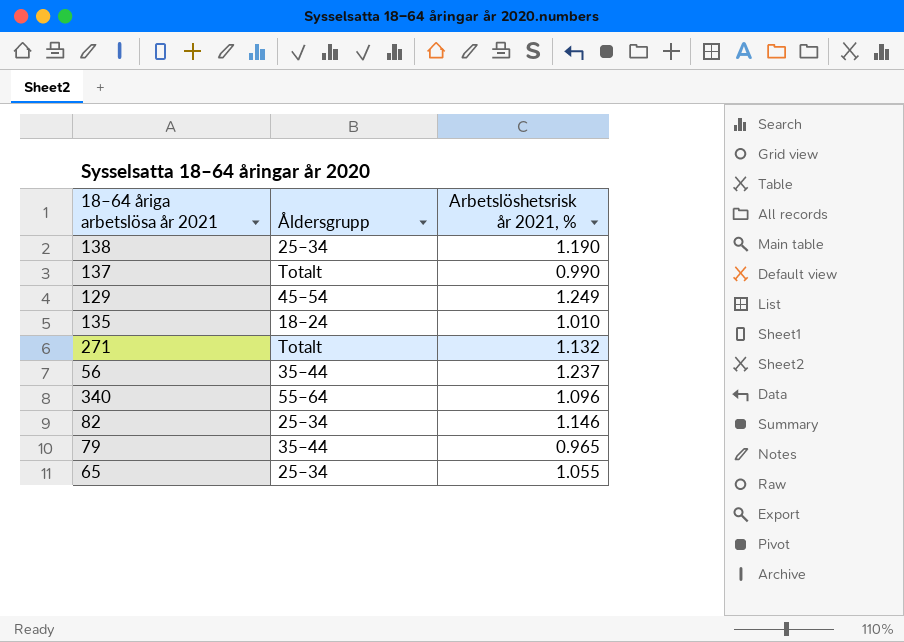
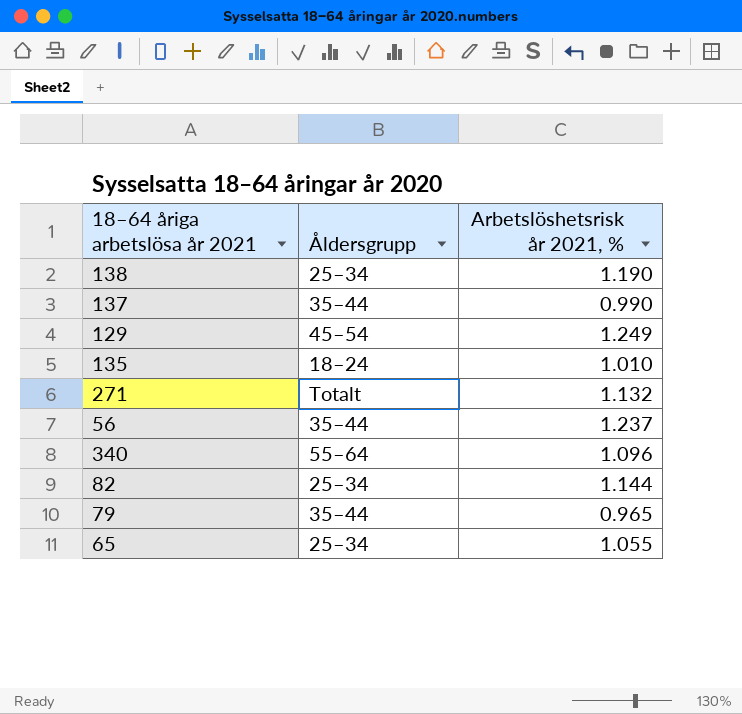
137 | Åldersgrupp: Totalt -> 35–44
82 | Arbetslöshetsrisk år 2021, %: 1.146 -> 1.144

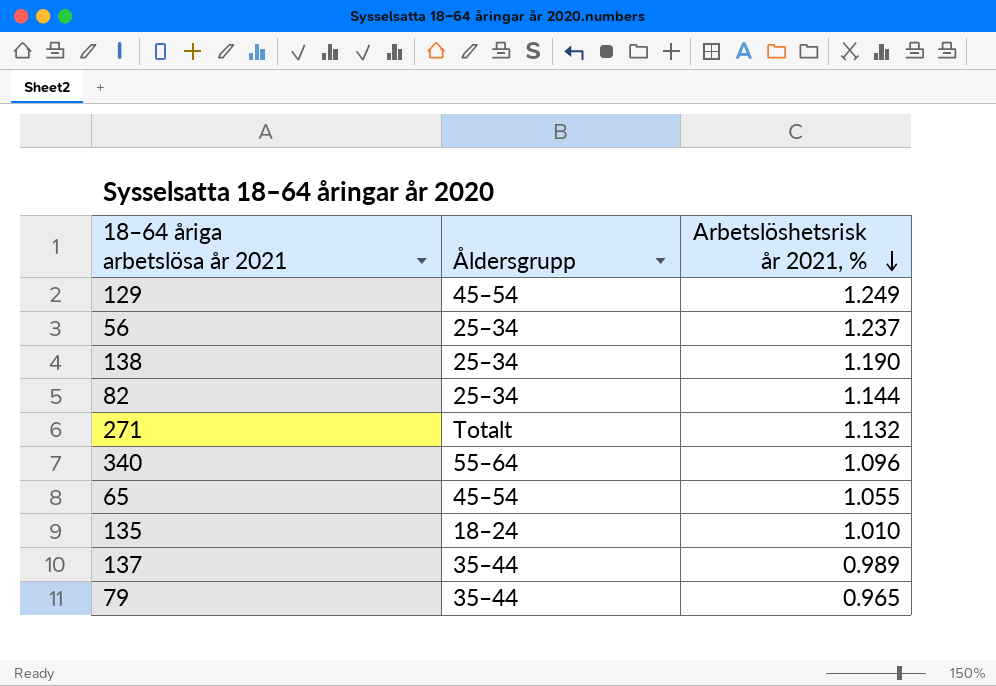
row order: none -> Arbetslöshetsrisk år 2021, % descending
56 | Åldersgrupp: 35–44 -> 25–34
65 | Åldersgrupp: 25–34 -> 45–54
137 | Arbetslöshetsrisk år 2021, %: 0.990 -> 0.989

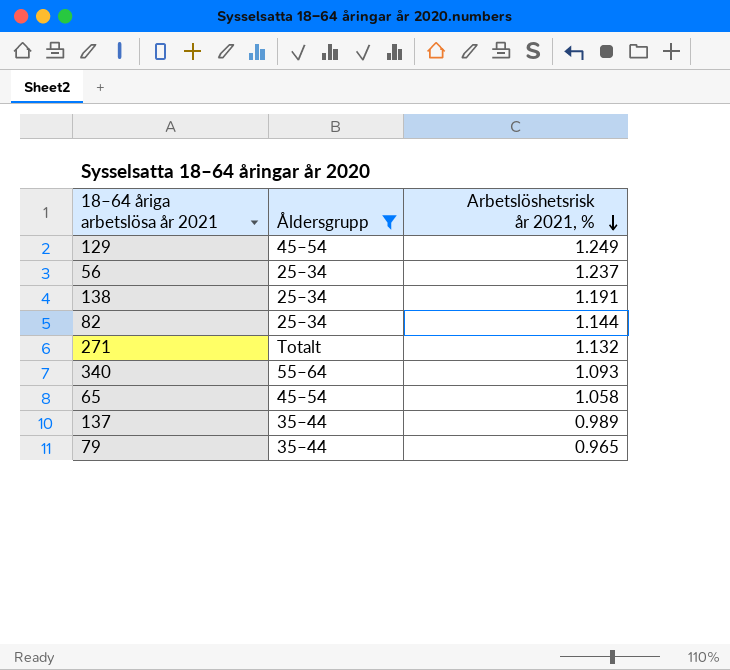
filter: none -> Åldersgrupp != 18–24
138 | Arbetslöshetsrisk år 2021, %: 1.190 -> 1.191
340 | Arbetslöshetsrisk år 2021, %: 1.096 -> 1.093
65 | Arbetslöshetsrisk år 2021, %: 1.055 -> 1.058

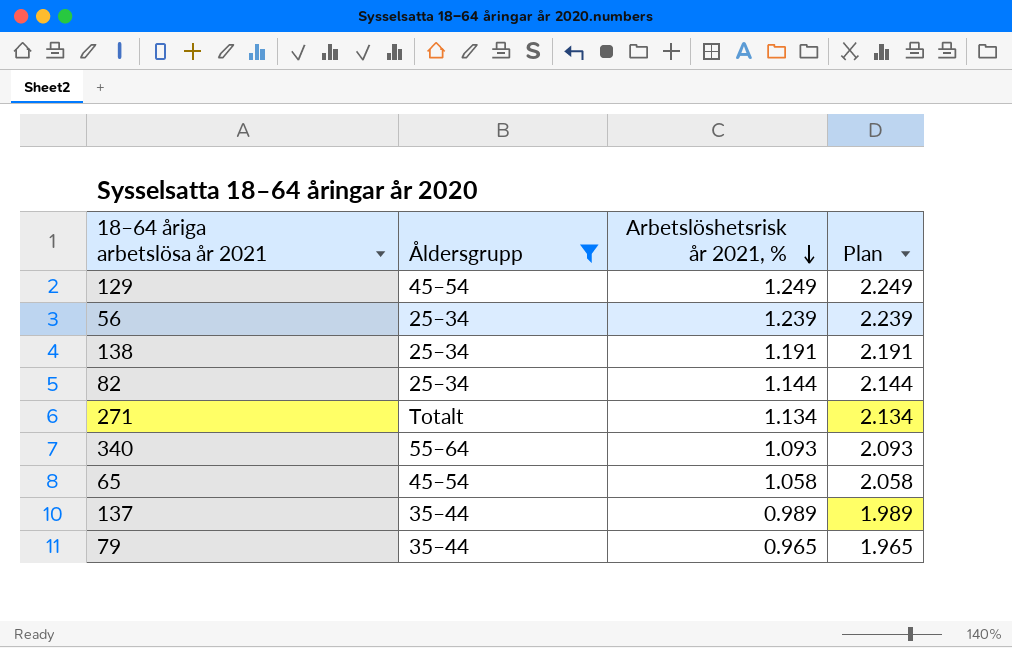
column Plan | formula: none -> [Arbetslöshetsrisk år 2021, %] + 1
56 | Arbetslöshetsrisk år 2021, %: 1.237 -> 1.239
271 | Arbetslöshetsrisk år 2021, %: 1.132 -> 1.134

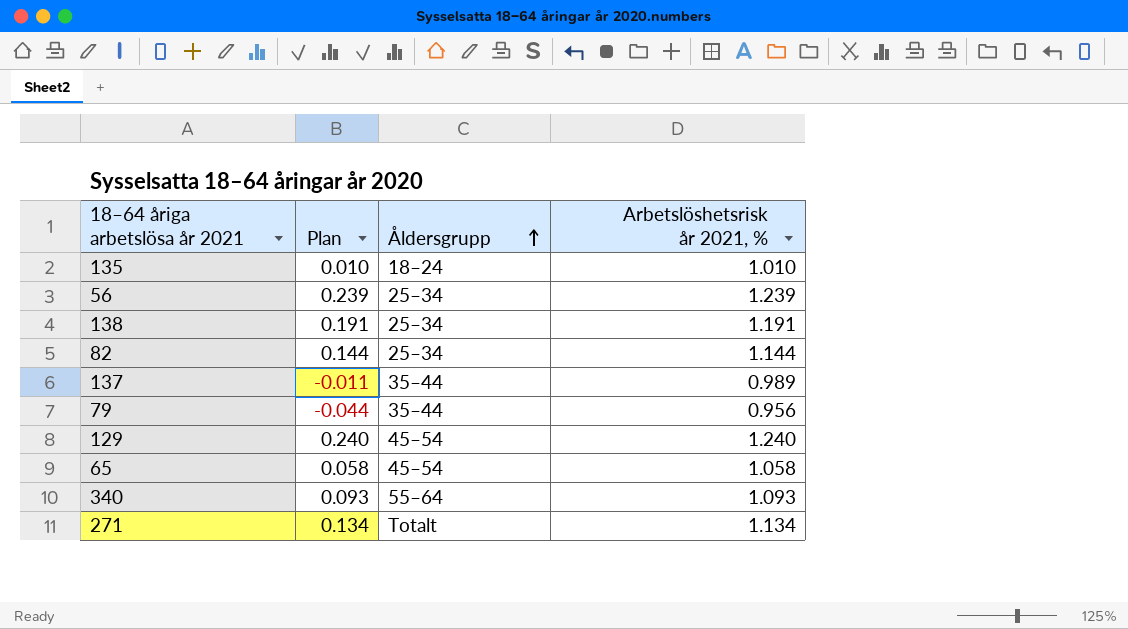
filter: Åldersgrupp != 18–24 -> none
row order: Arbetslöshetsrisk år 2021, % descending -> Åldersgrupp ascending
column Plan | formula: [Arbetslöshetsrisk år 2021, %] + 1 -> [Arbetslöshetsrisk år 2021, %] - 1
column Plan | position: 4 -> 2
79 | Arbetslöshetsrisk år 2021, %: 0.965 -> 0.956
129 | Arbetslöshetsrisk år 2021, %: 1.249 -> 1.240

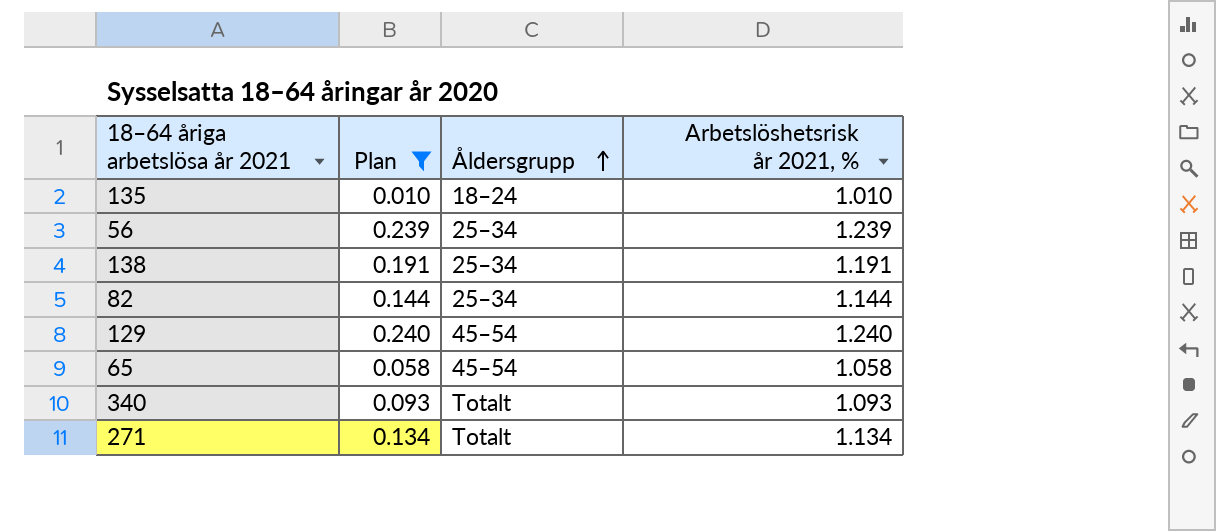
filter: none -> Plan >= 0.010
340 | Åldersgrupp: 55–64 -> Totalt

